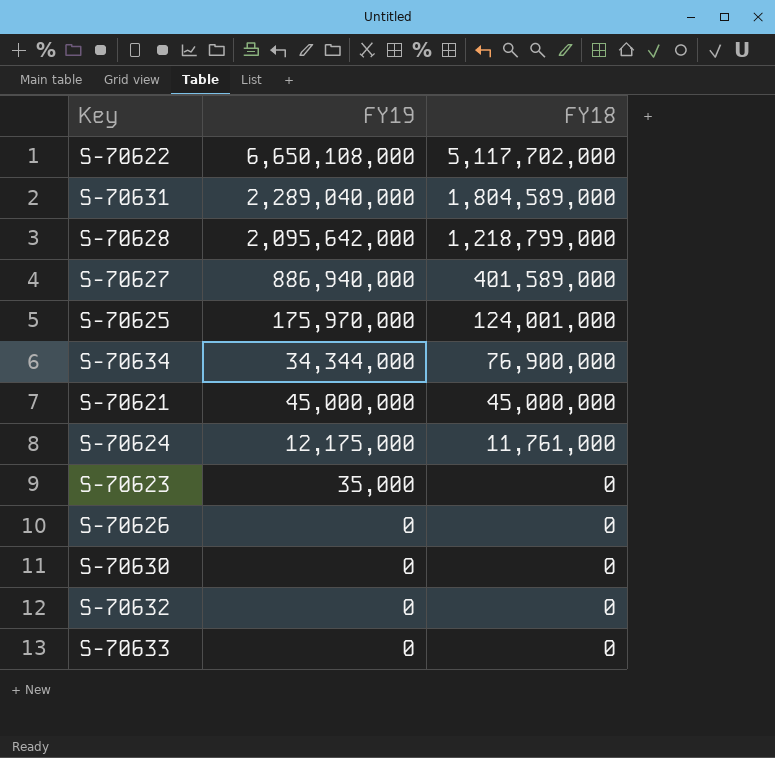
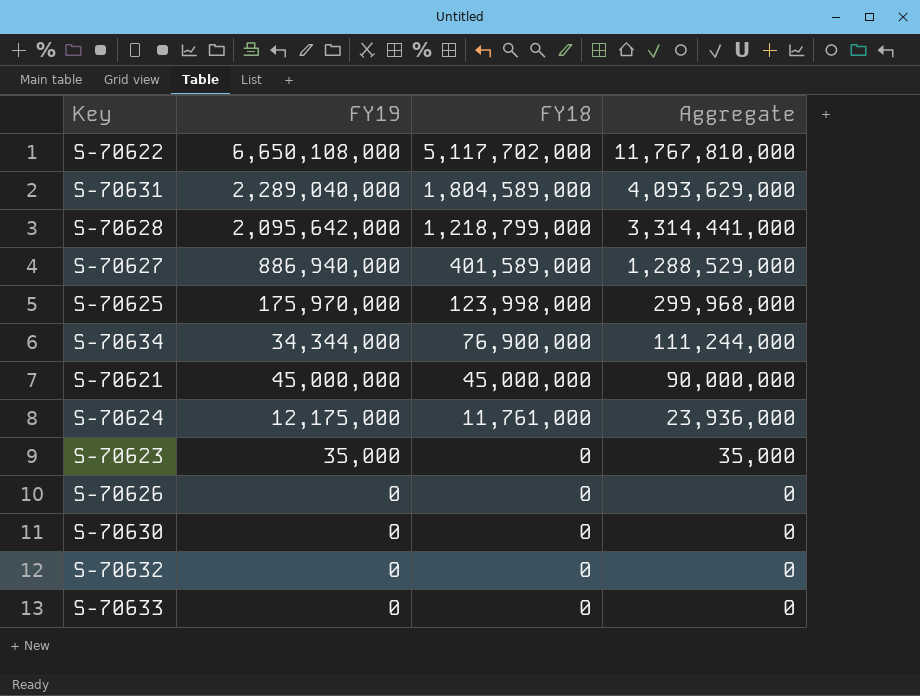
column Aggregate | formula: none -> [FY19] + [FY18]
S-70625 | FY18: 124,001,000 -> 123,998,000

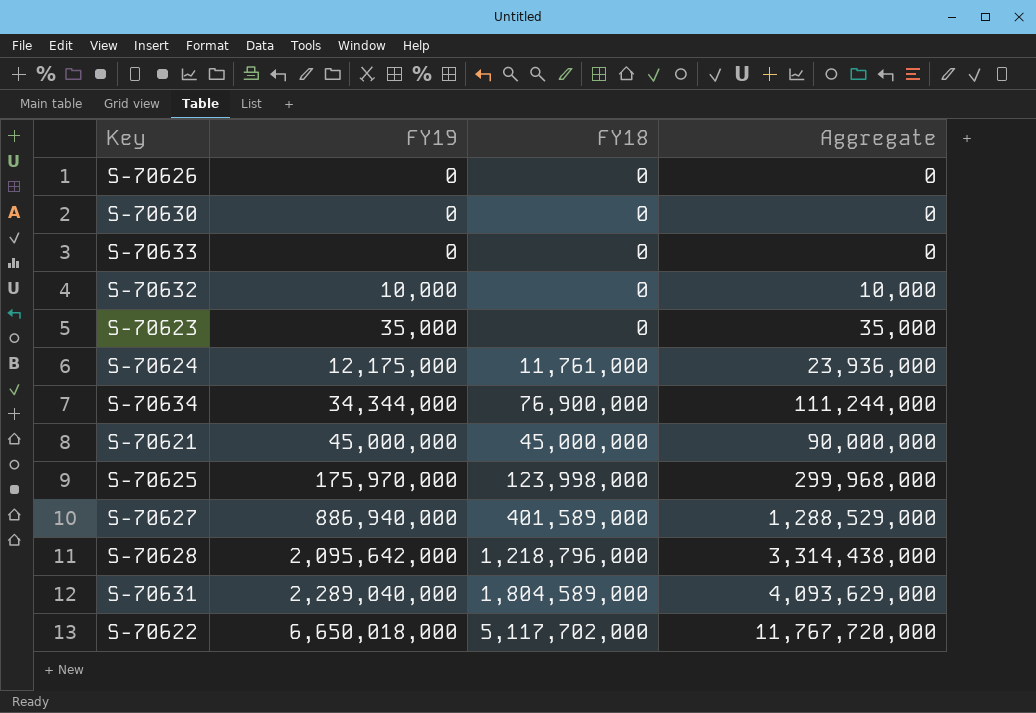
row order: FY18 descending -> FY19 ascending
S-70632 | FY19: 0 -> 10,000
S-70632 | Aggregate: 0 -> 10,000
S-70628 | FY18: 1,218,799,000 -> 1,218,796,000
S-70628 | Aggregate: 3,314,441,000 -> 3,314,438,000
S-70622 | FY19: 6,650,108,000 -> 6,650,018,000
S-70622 | Aggregate: 11,767,810,000 -> 11,767,720,000

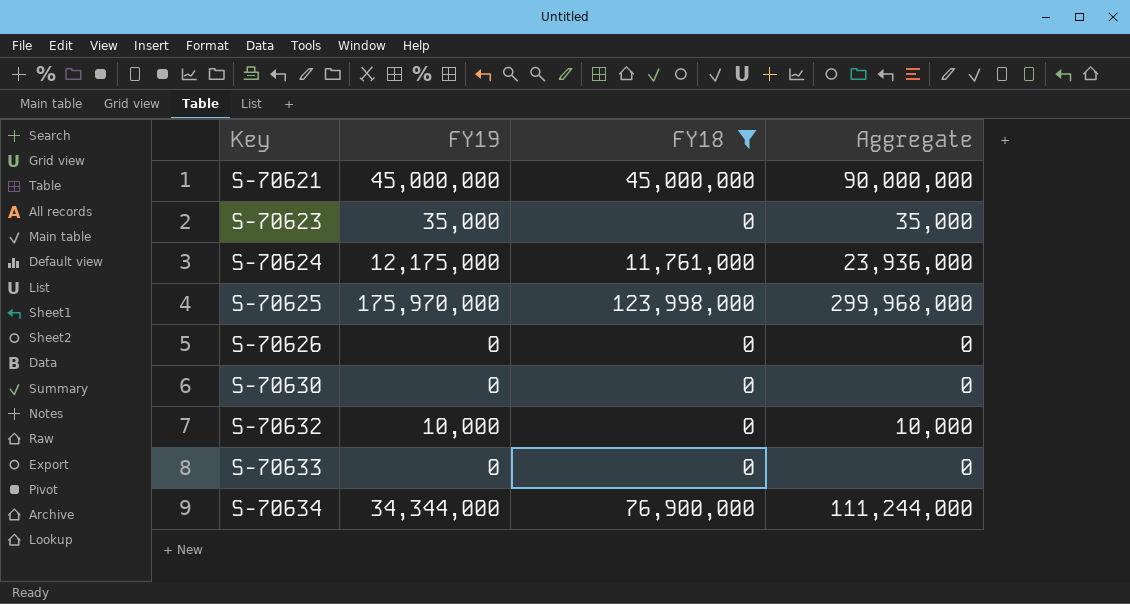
filter: none -> FY18 <= 123,998,000
row order: FY19 ascending -> Key ascending

